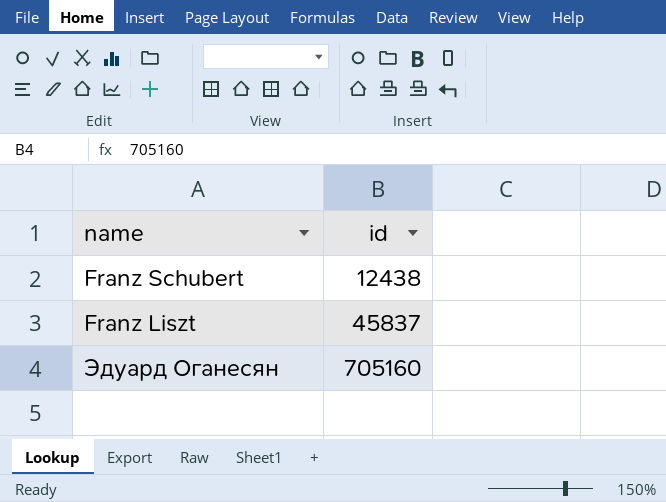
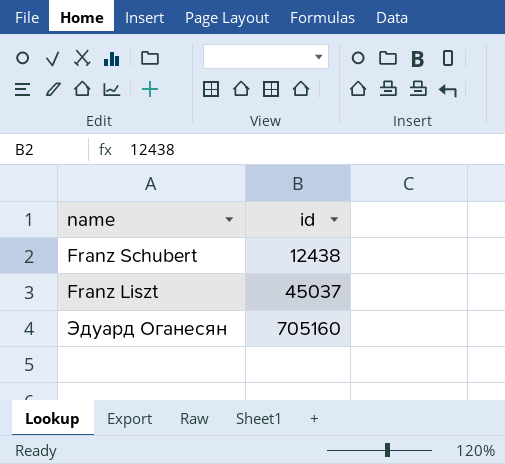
Franz Liszt | id: 45837 -> 45037

